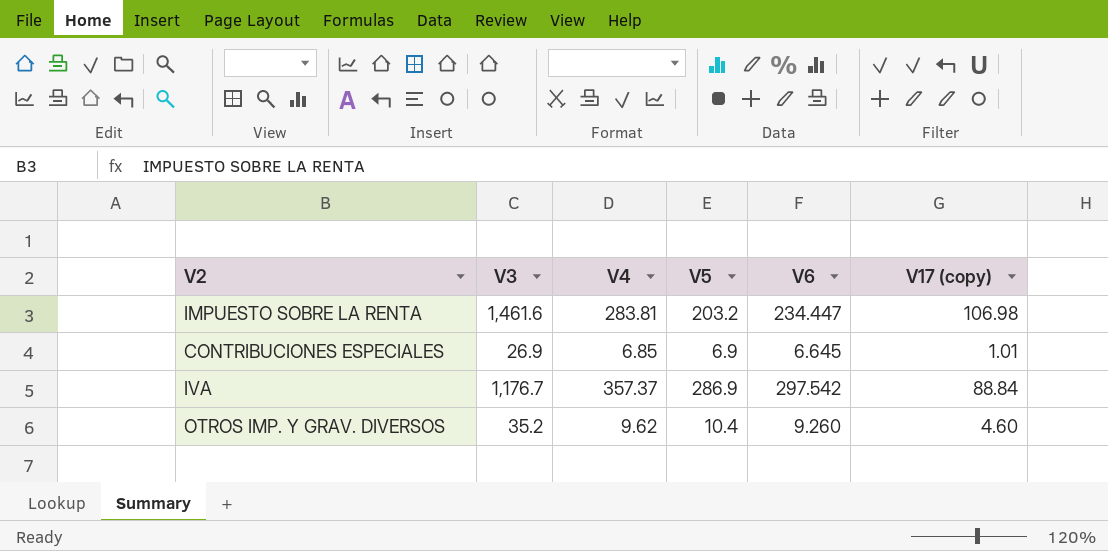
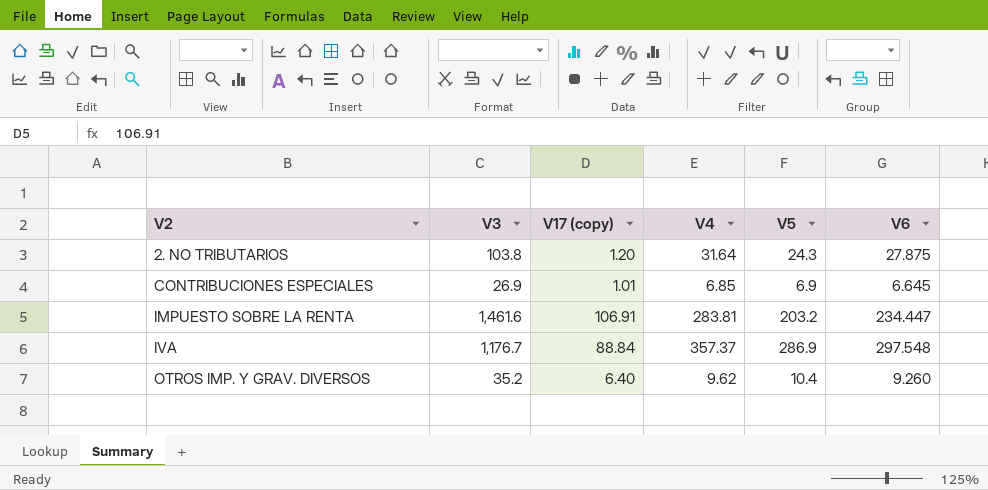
row order: none -> V2 ascending
column V17 (copy) | position: 6 -> 3
row 2. NO TRIBUTARIOS: none -> 103.8 | 1.20 | 31.64 | 24.3 | 27.875
IMPUESTO SOBRE LA RENTA | V17 (copy): 106.98 -> 106.91
IVA | V6: 297.542 -> 297.548
OTROS IMP. Y GRAV. DIVERSOS | V17 (copy): 4.60 -> 6.40

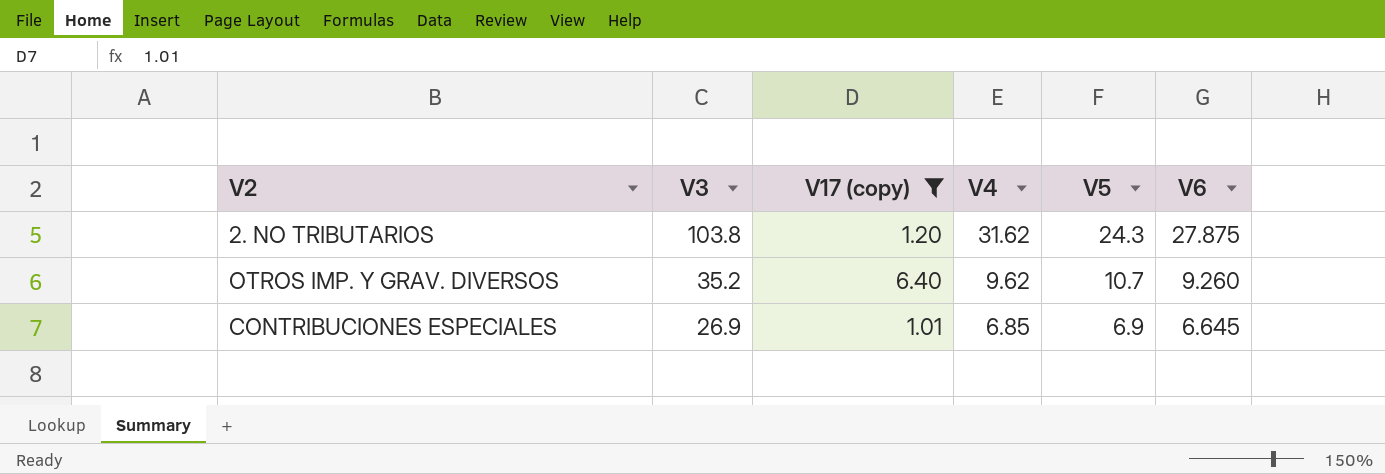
filter: none -> V17 (copy) <= 6.40
row order: V2 ascending -> V3 descending
2. NO TRIBUTARIOS | V4: 31.64 -> 31.62
OTROS IMP. Y GRAV. DIVERSOS | V5: 10.4 -> 10.7

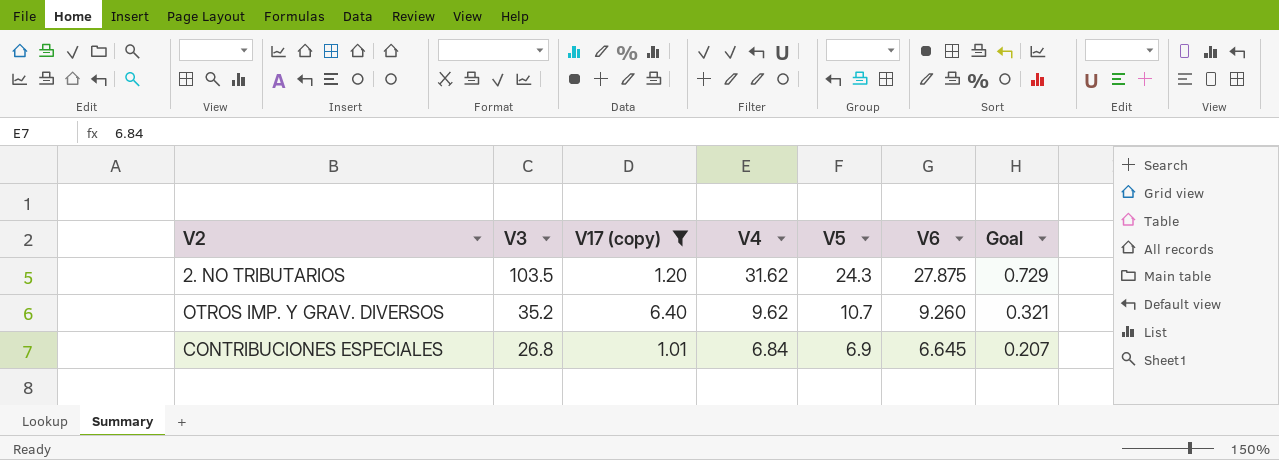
column Goal | formula: none -> [V5] * 0.03
2. NO TRIBUTARIOS | V3: 103.8 -> 103.5
CONTRIBUCIONES ESPECIALES | V3: 26.9 -> 26.8
CONTRIBUCIONES ESPECIALES | V4: 6.85 -> 6.84

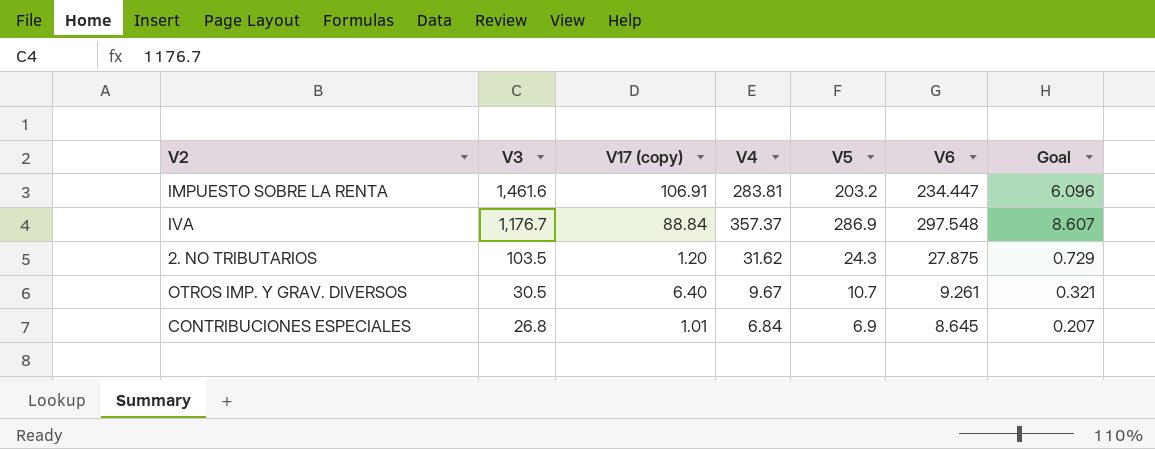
filter: V17 (copy) <= 6.40 -> none
OTROS IMP. Y GRAV. DIVERSOS | V3: 35.2 -> 30.5
OTROS IMP. Y GRAV. DIVERSOS | V4: 9.62 -> 9.67
OTROS IMP. Y GRAV. DIVERSOS | V6: 9.260 -> 9.261
CONTRIBUCIONES ESPECIALES | V6: 6.645 -> 8.645

